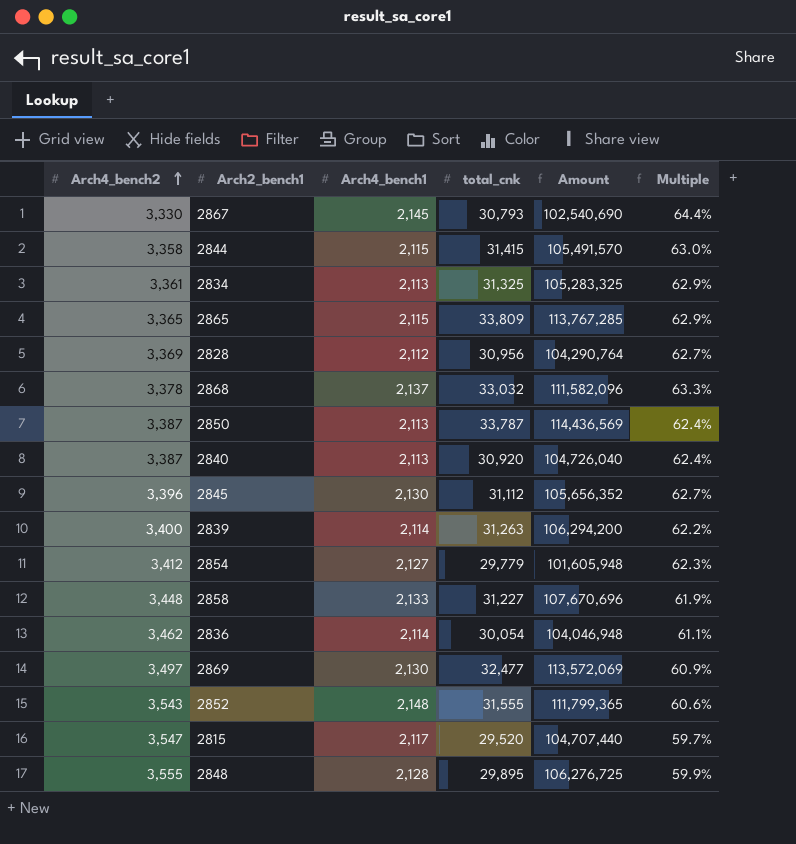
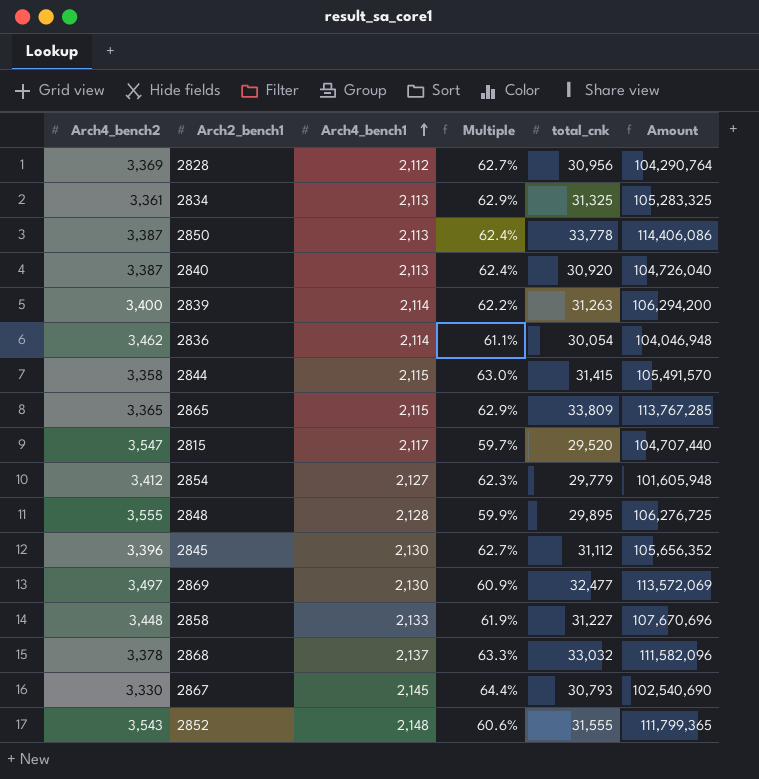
row order: Arch4_bench2 ascending -> Arch4_bench1 ascending
column Multiple | position: 6 -> 4
2850 | total_cnk: 33,787 -> 33,778
2850 | Amount: 114,436,569 -> 114,406,086

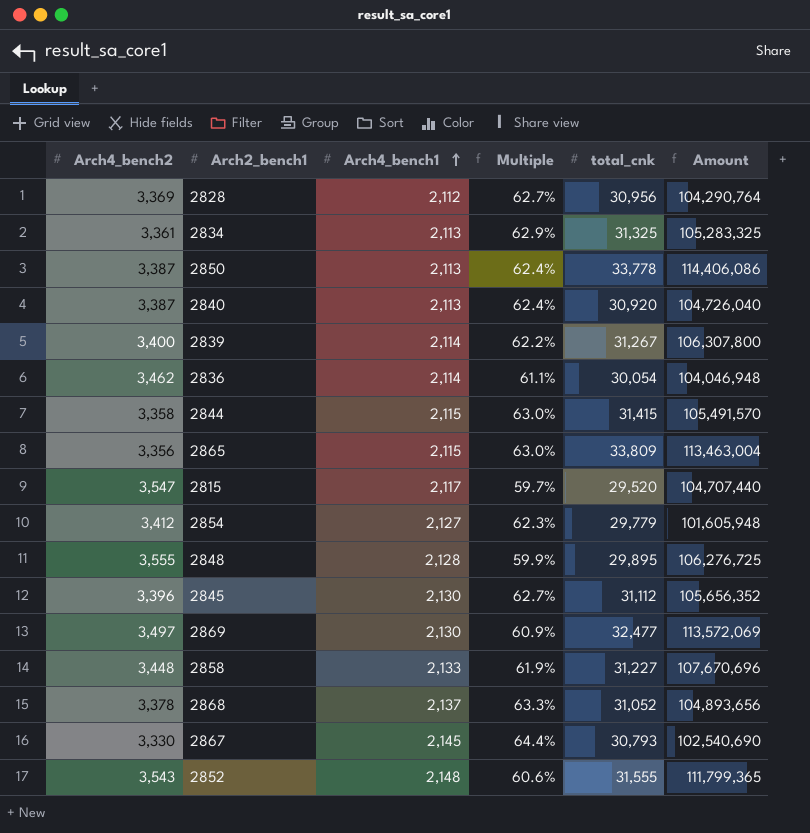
2839 | total_cnk: 31,263 -> 31,267
2839 | Amount: 106,294,200 -> 106,307,800
2865 | Arch4_bench2: 3,365 -> 3,356
2865 | Multiple: 62.9% -> 63.0%
2865 | Amount: 113,767,285 -> 113,463,004
2868 | total_cnk: 33,032 -> 31,052
2868 | Amount: 111,582,096 -> 104,893,656

